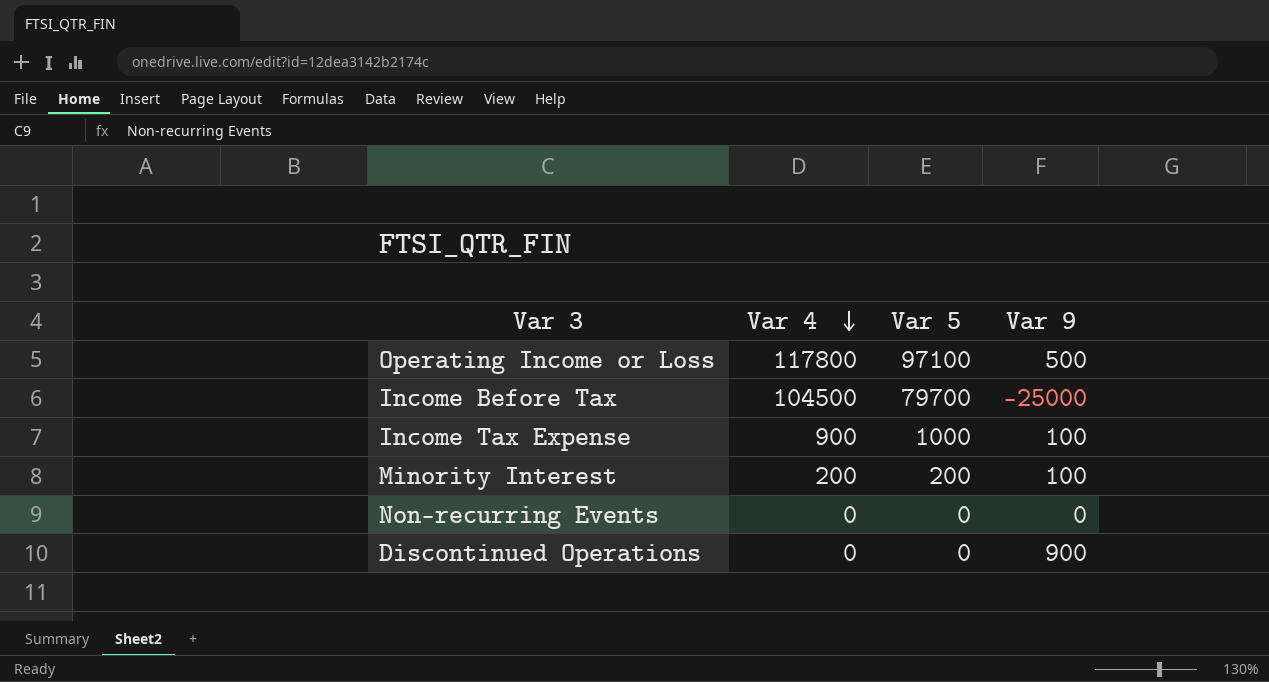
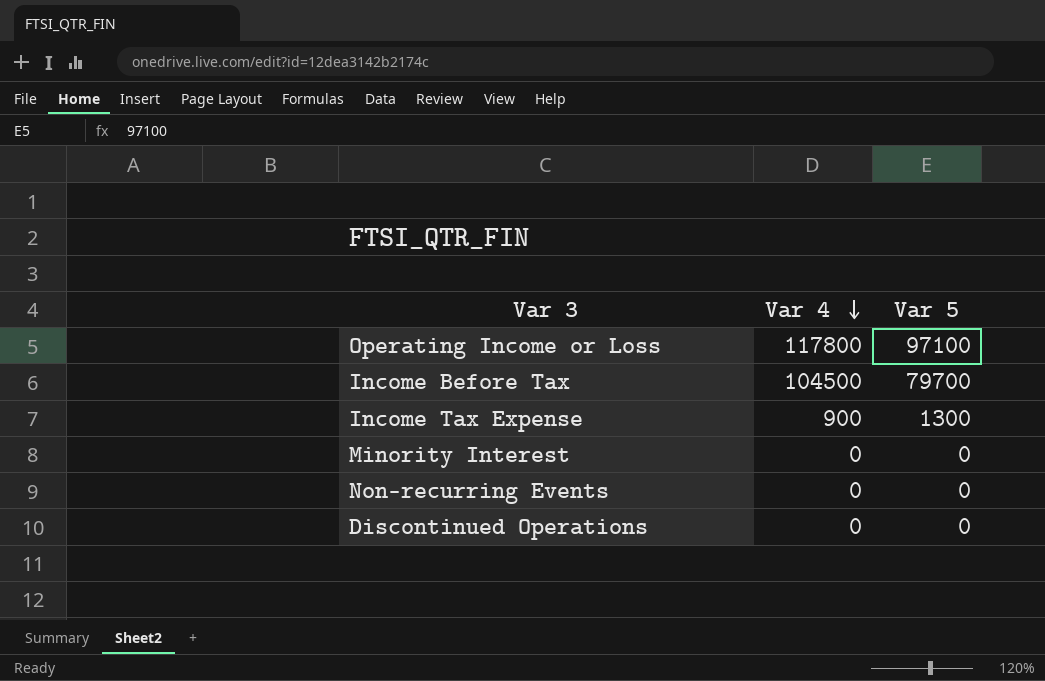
column Var 9 | position: 4 -> none
Income Tax Expense | Var 5: 1000 -> 1300
Minority Interest | Var 4: 200 -> 0
Minority Interest | Var 5: 200 -> 0

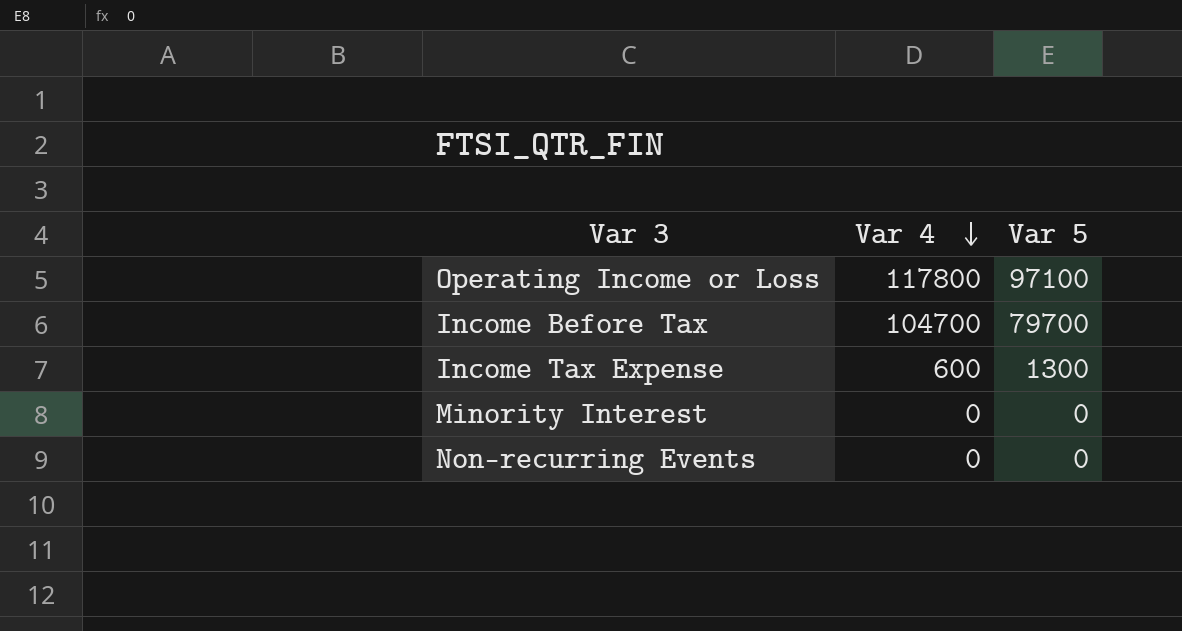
row Discontinued Operations: 0 | 0 -> none
Income Before Tax | Var 4: 104500 -> 104700
Income Tax Expense | Var 4: 900 -> 600

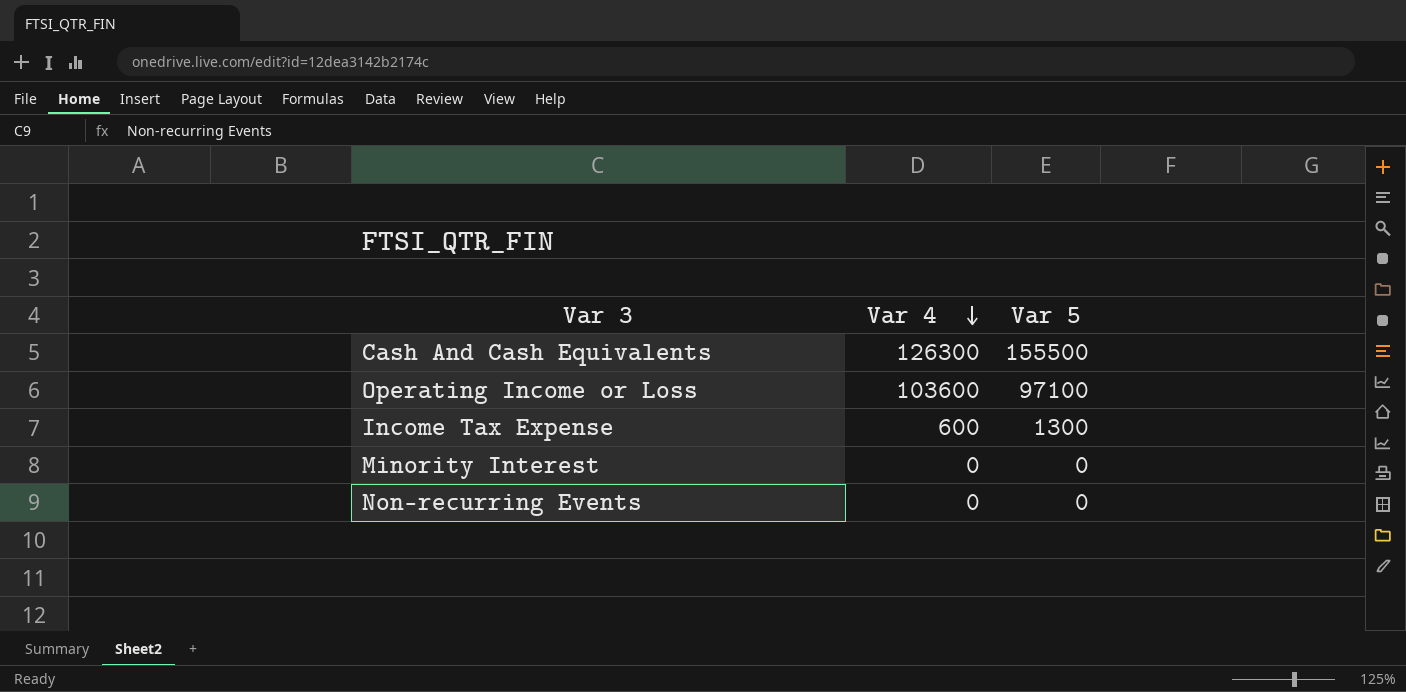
row Income Before Tax: 104700 | 79700 -> none
row Cash And Cash Equivalents: none -> 126300 | 155500
Operating Income or Loss | Var 4: 117800 -> 103600

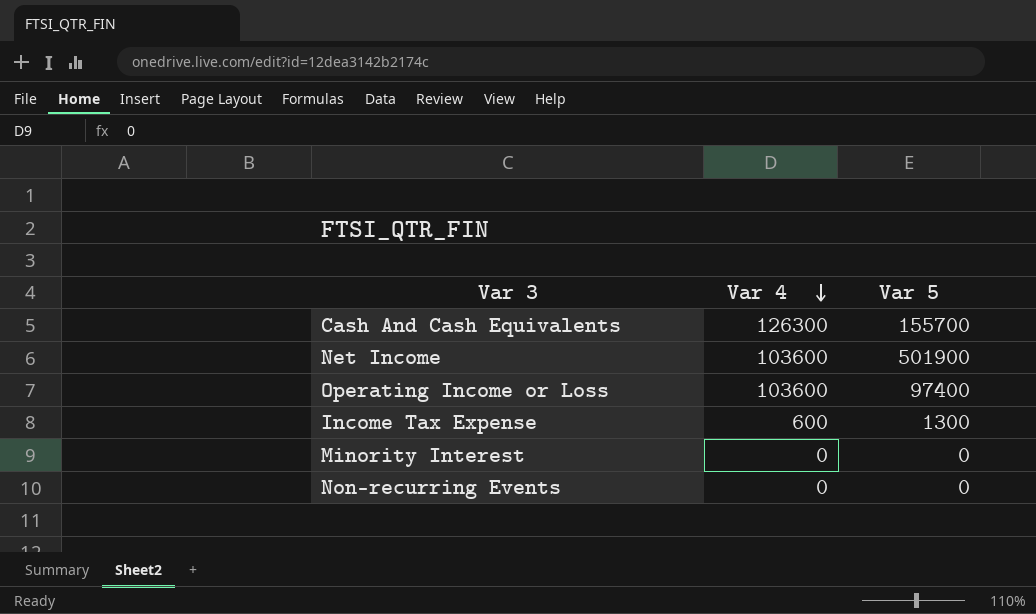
Cash And Cash Equivalents | Var 5: 155500 -> 155700
row Net Income: none -> 103600 | 501900
Operating Income or Loss | Var 5: 97100 -> 97400

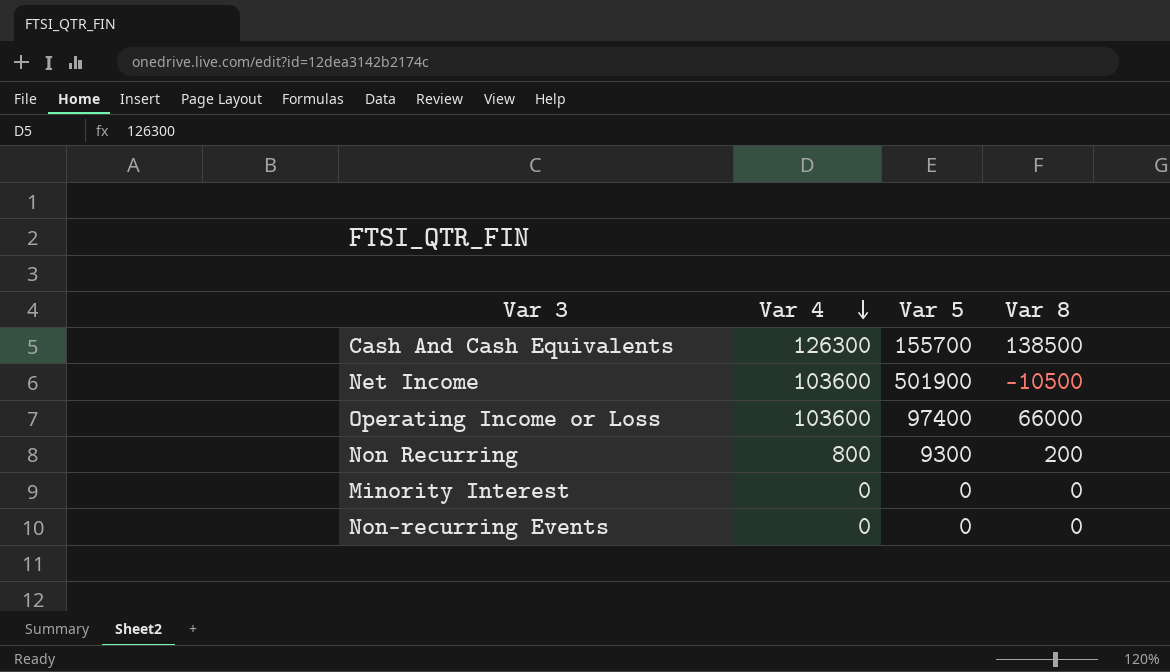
column Var 8 | position: none -> 4
row Income Tax Expense: 600 | 1300 -> none
row Non Recurring: none -> 800 | 9300 | 200

